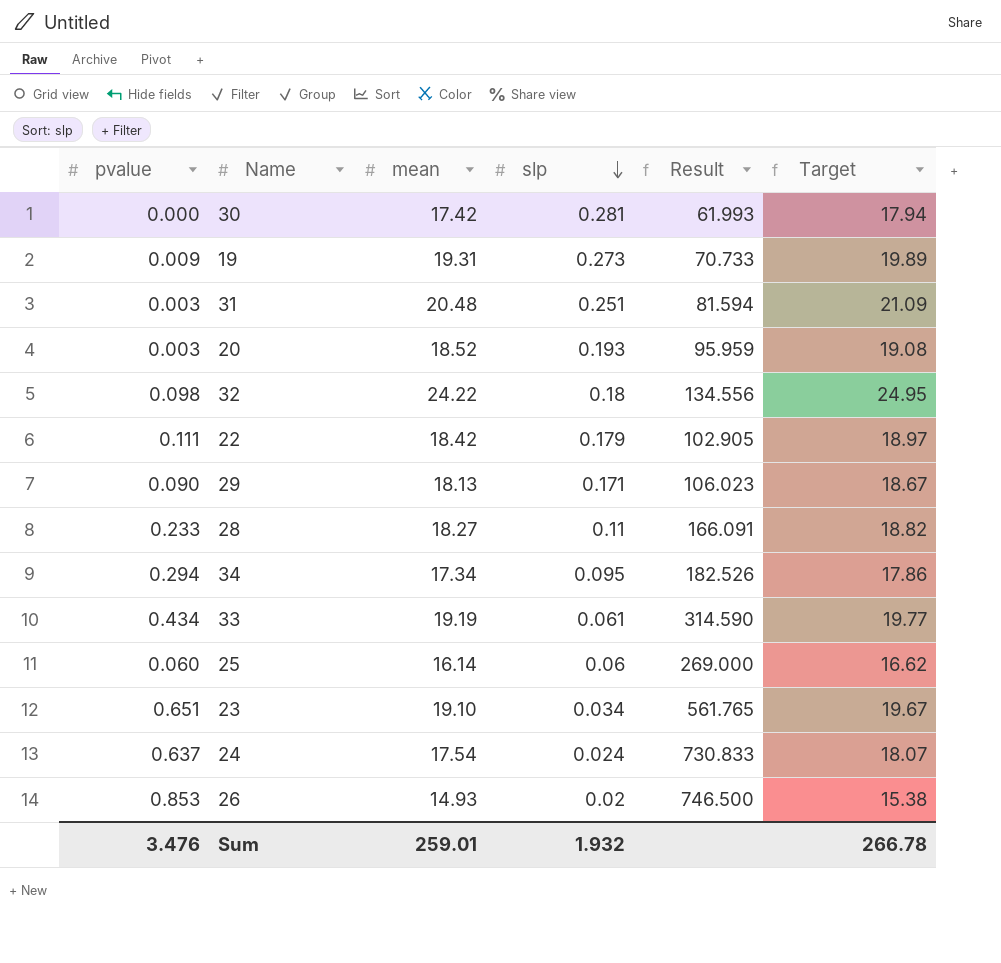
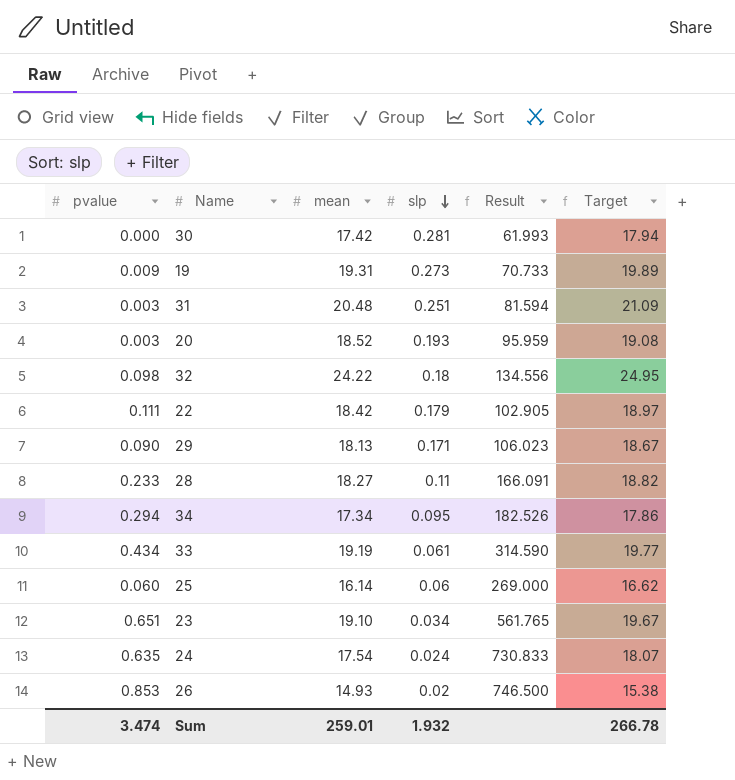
24 | pvalue: 0.637 -> 0.635
Sum | pvalue: 3.476 -> 3.474

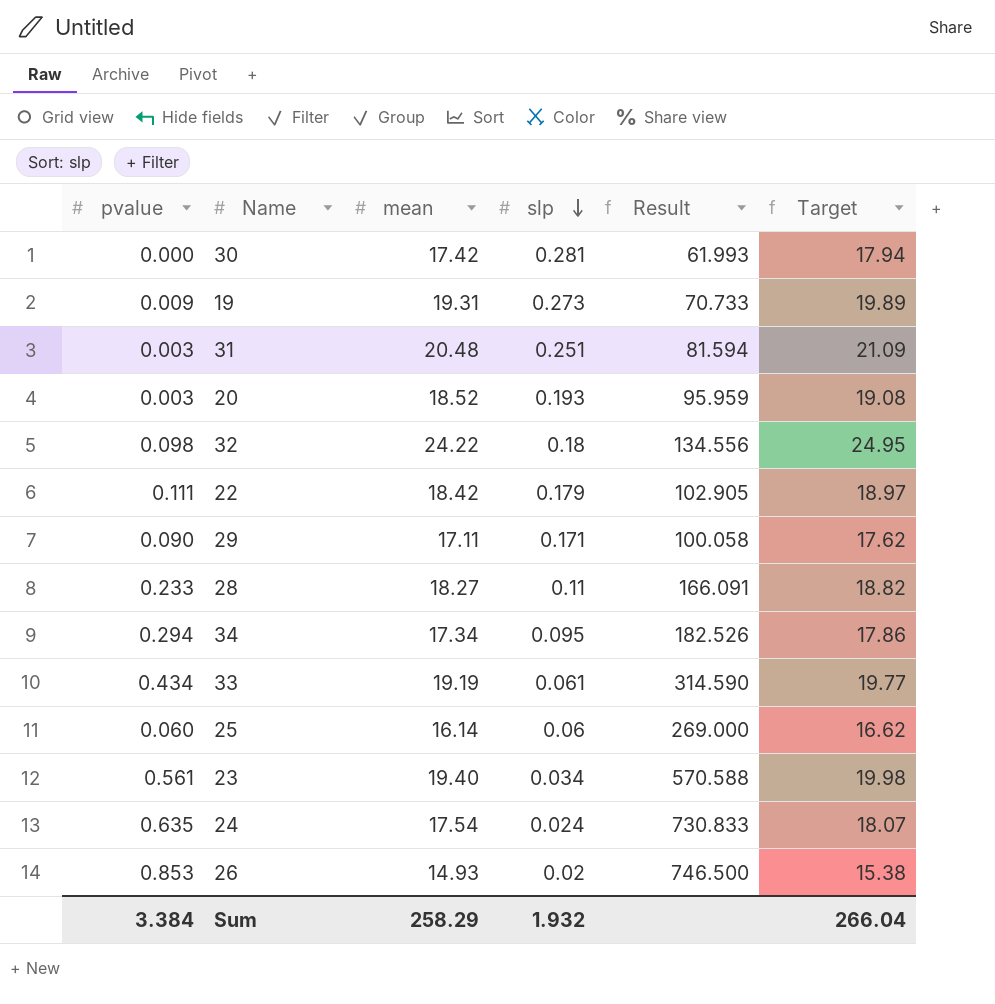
29 | mean: 18.13 -> 17.11
29 | Result: 106.023 -> 100.058
29 | Target: 18.67 -> 17.62
23 | pvalue: 0.651 -> 0.561
23 | mean: 19.10 -> 19.40
23 | Result: 561.765 -> 570.588
23 | Target: 19.67 -> 19.98
Sum | pvalue: 3.474 -> 3.384
Sum | mean: 259.01 -> 258.29
Sum | Target: 266.78 -> 266.04

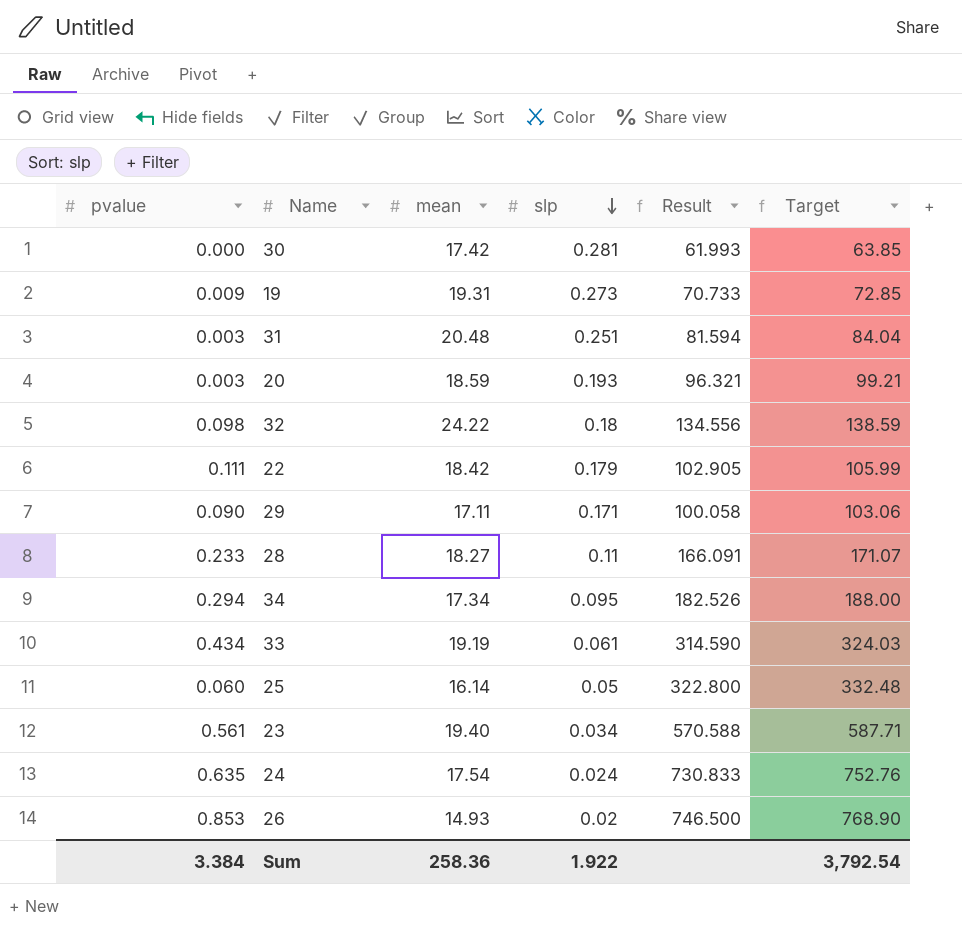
column Target | formula: [mean] * 1.03 -> [Result] * 1.03
20 | mean: 18.52 -> 18.59
20 | Result: 95.959 -> 96.321
25 | slp: 0.06 -> 0.05
25 | Result: 269.000 -> 322.800
Sum | mean: 258.29 -> 258.36
Sum | slp: 1.932 -> 1.922
Sum | Target: 266.04 -> 3,792.54

